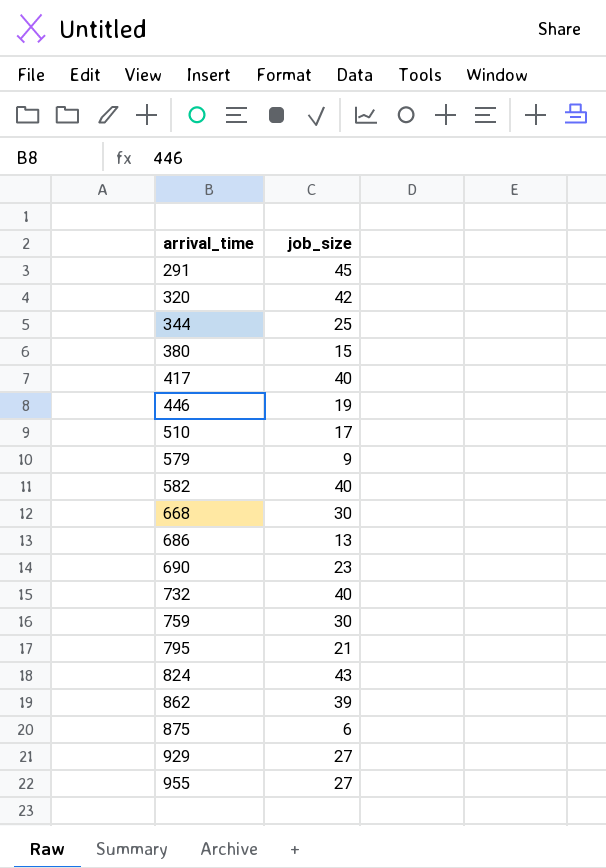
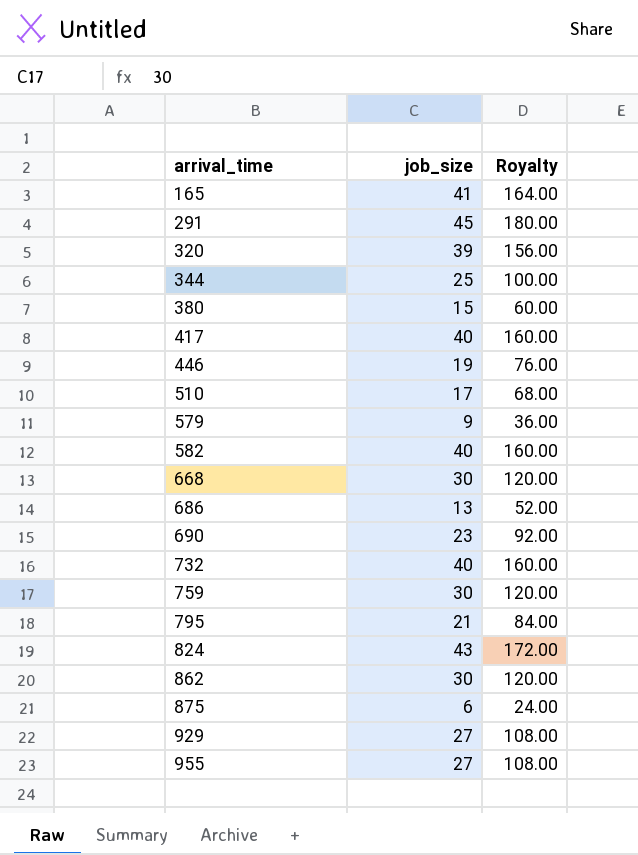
column Royalty | formula: none -> [job_size] * 4
row 165: none -> 41 | 164.00
320 | job_size: 42 -> 39
862 | job_size: 39 -> 30

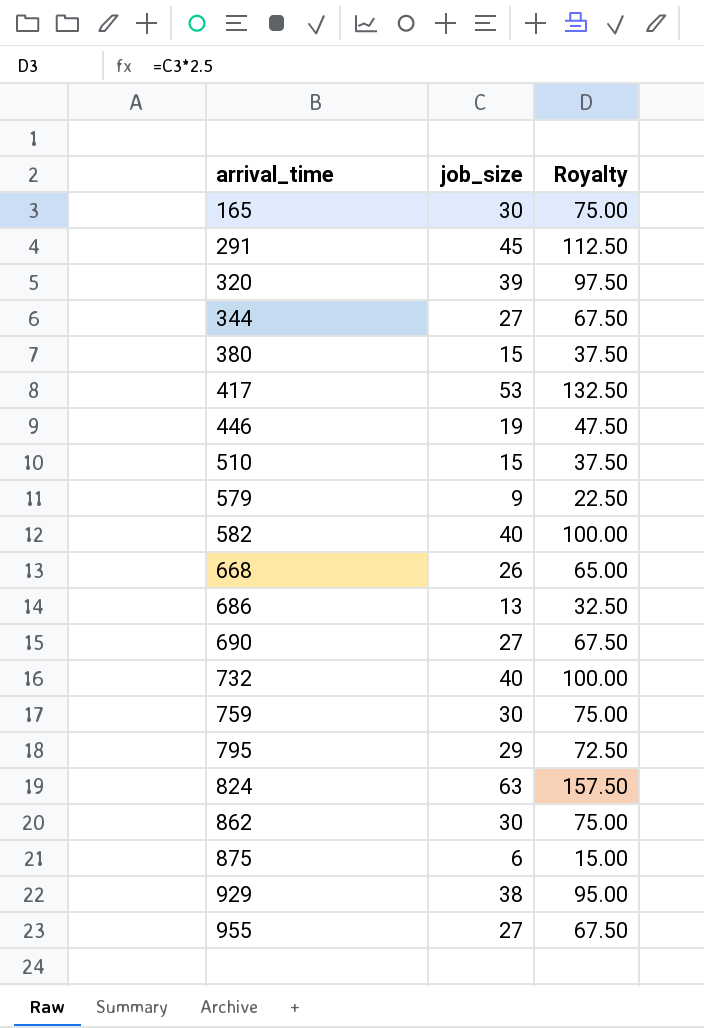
column Royalty | formula: [job_size] * 4 -> [job_size] * 2.5
165 | job_size: 41 -> 30
344 | job_size: 25 -> 27
417 | job_size: 40 -> 53
510 | job_size: 17 -> 15
668 | job_size: 30 -> 26
690 | job_size: 23 -> 27
795 | job_size: 21 -> 29
824 | job_size: 43 -> 63
929 | job_size: 27 -> 38

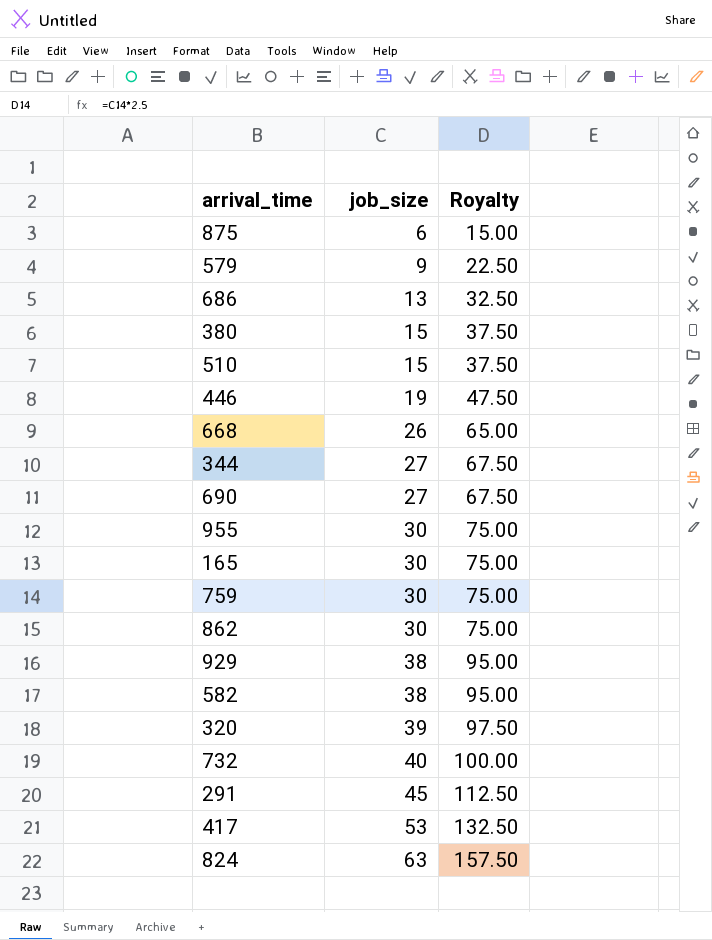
row order: arrival_time ascending -> job_size ascending
row 795: 29 | 72.50 -> none
955 | job_size: 27 -> 30
955 | Royalty: 67.50 -> 75.00
582 | job_size: 40 -> 38
582 | Royalty: 100.00 -> 95.00

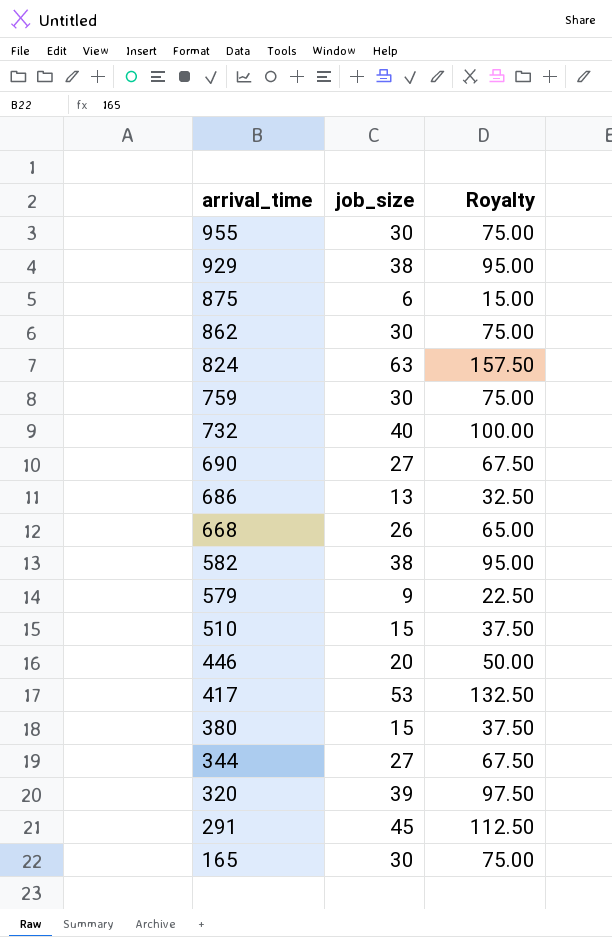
row order: job_size ascending -> arrival_time descending
446 | job_size: 19 -> 20
446 | Royalty: 47.50 -> 50.00

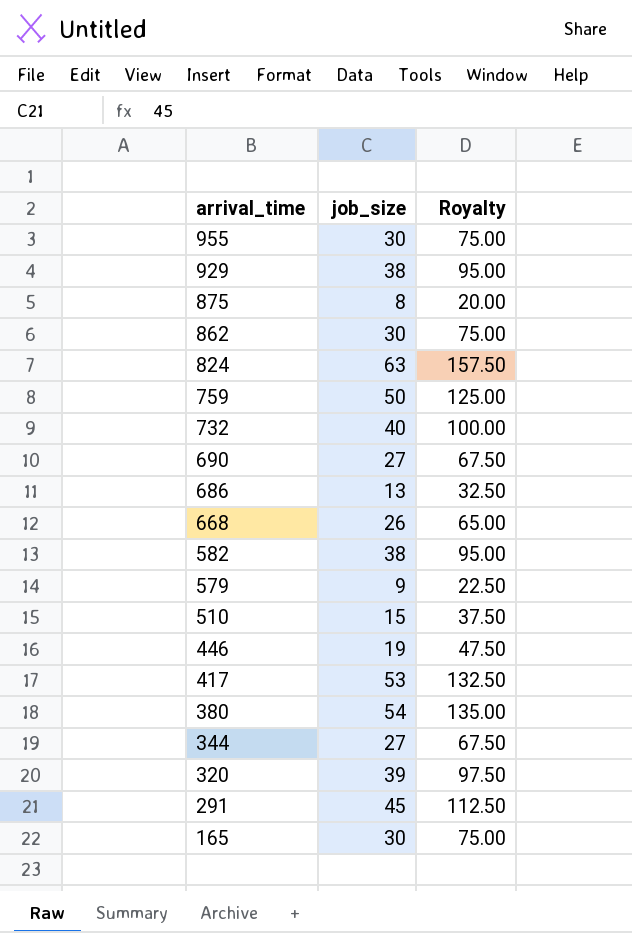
875 | job_size: 6 -> 8
875 | Royalty: 15.00 -> 20.00
759 | job_size: 30 -> 50
759 | Royalty: 75.00 -> 125.00
446 | job_size: 20 -> 19
446 | Royalty: 50.00 -> 47.50
380 | job_size: 15 -> 54
380 | Royalty: 37.50 -> 135.00

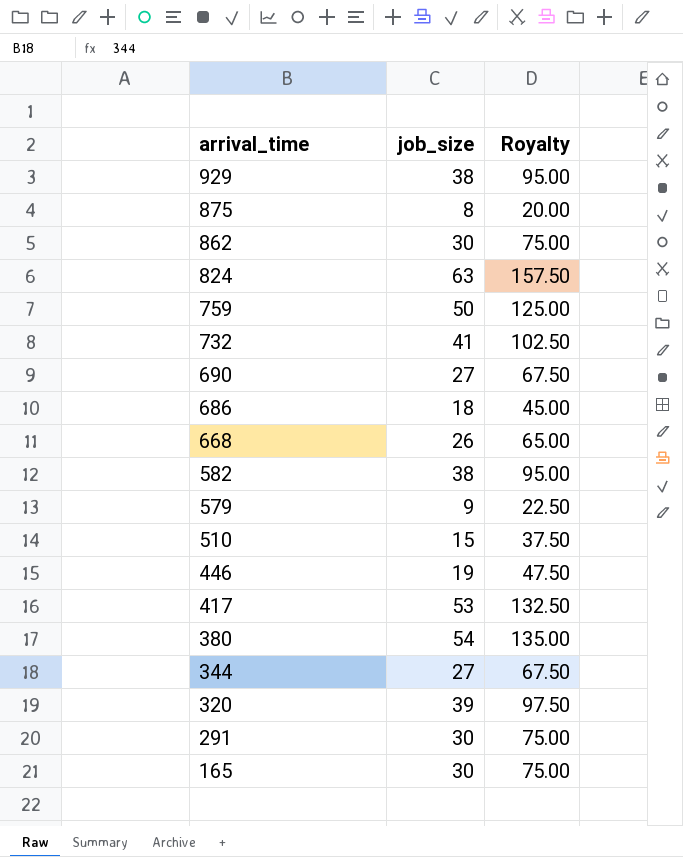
row 955: 30 | 75.00 -> none
732 | job_size: 40 -> 41
732 | Royalty: 100.00 -> 102.50
686 | job_size: 13 -> 18
686 | Royalty: 32.50 -> 45.00
291 | job_size: 45 -> 30
291 | Royalty: 112.50 -> 75.00

